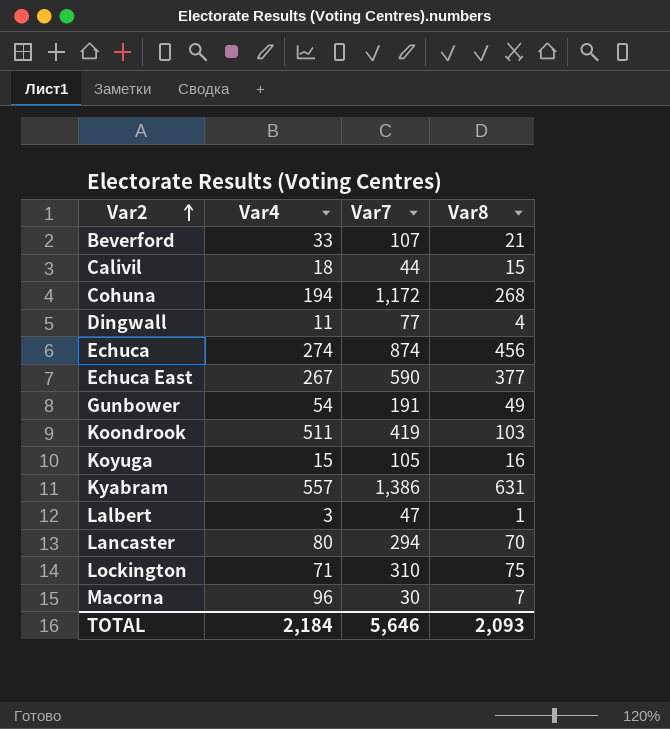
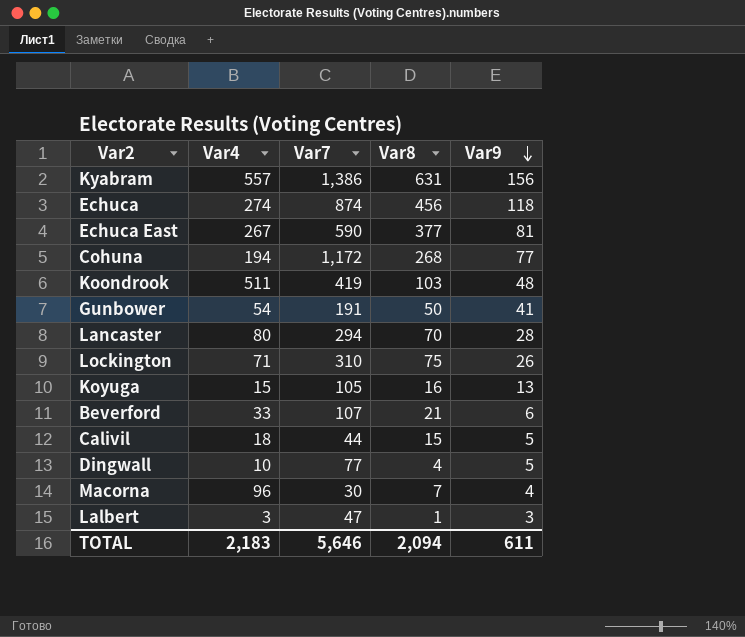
row order: Var2 ascending -> Var9 descending
column Var9 | position: none -> 5
Gunbower | Var8: 49 -> 50
Dingwall | Var4: 11 -> 10
TOTAL | Var4: 2,184 -> 2,183
TOTAL | Var8: 2,093 -> 2,094

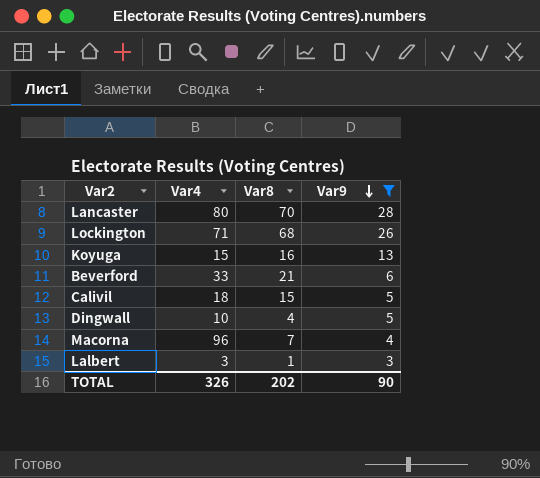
filter: none -> Var9 <= 28
column Var7 | position: 3 -> none
Lockington | Var8: 75 -> 68
TOTAL | Var4: 2,183 -> 326
TOTAL | Var8: 2,094 -> 202
TOTAL | Var9: 611 -> 90

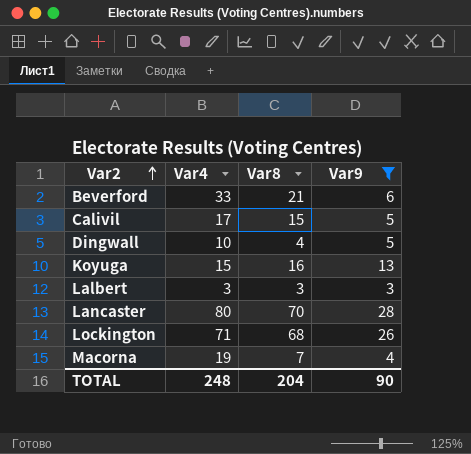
row order: Var9 descending -> Var2 ascending
Calivil | Var4: 18 -> 17
Lalbert | Var8: 1 -> 3
Macorna | Var4: 96 -> 19
TOTAL | Var4: 326 -> 248
TOTAL | Var8: 202 -> 204

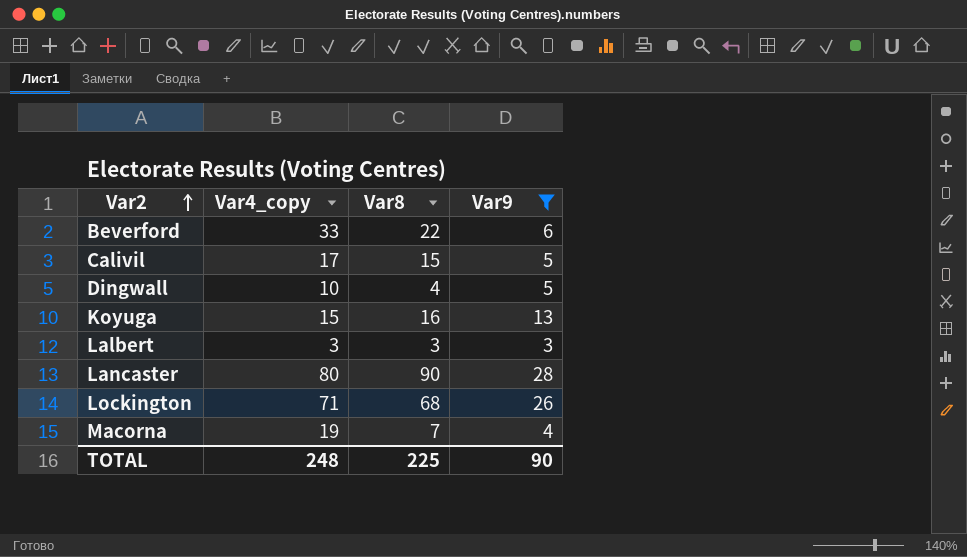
column name: Var4 -> Var4_copy
Beverford | Var8: 21 -> 22
Lancaster | Var8: 70 -> 90
TOTAL | Var8: 204 -> 225

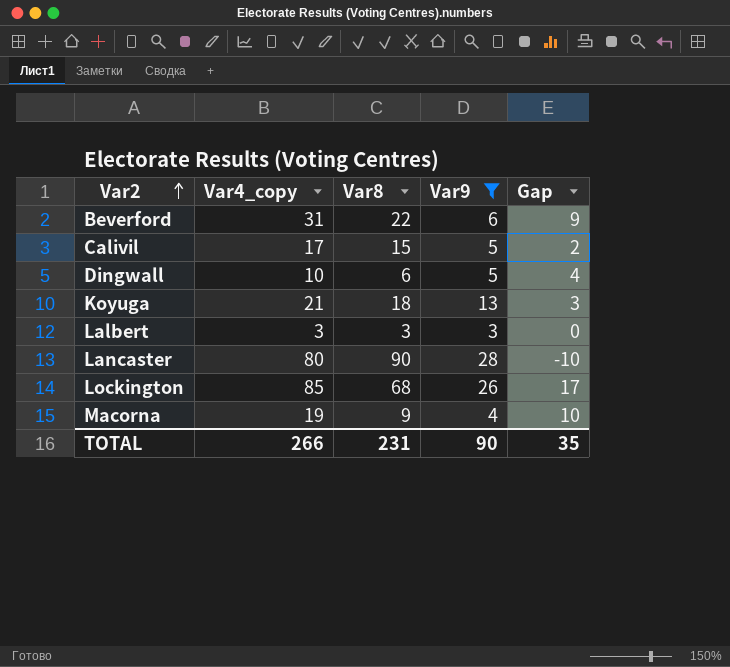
column Gap | formula: none -> [Var4_copy] - [Var8]
Beverford | Var4_copy: 33 -> 31
Dingwall | Var8: 4 -> 6
Koyuga | Var4_copy: 15 -> 21
Koyuga | Var8: 16 -> 18
Lockington | Var4_copy: 71 -> 85
Macorna | Var8: 7 -> 9
TOTAL | Var4_copy: 248 -> 266
TOTAL | Var8: 225 -> 231

